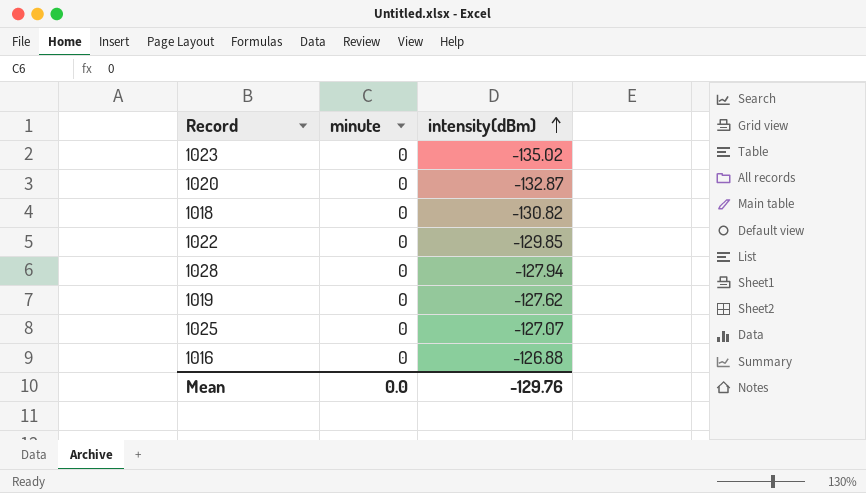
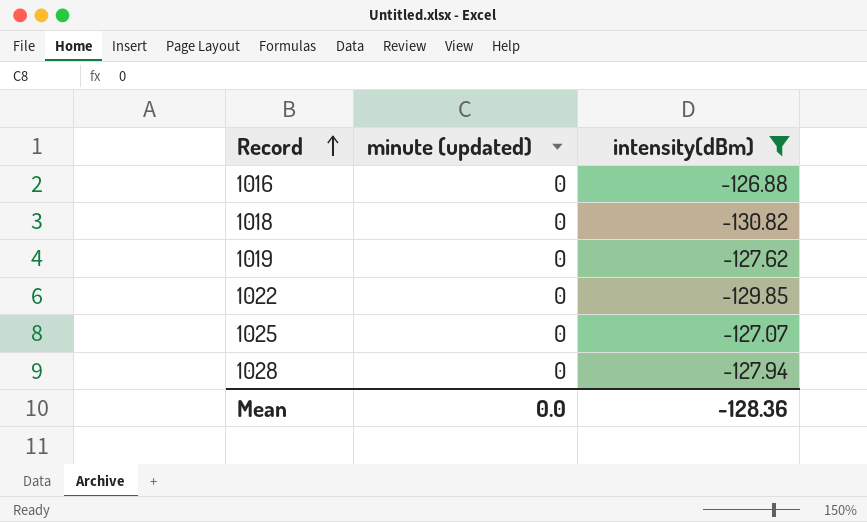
filter: none -> intensity(dBm) >= -130.82
row order: intensity(dBm) ascending -> Record ascending
column name: minute -> minute (updated)
Mean | intensity(dBm): -129.76 -> -128.36

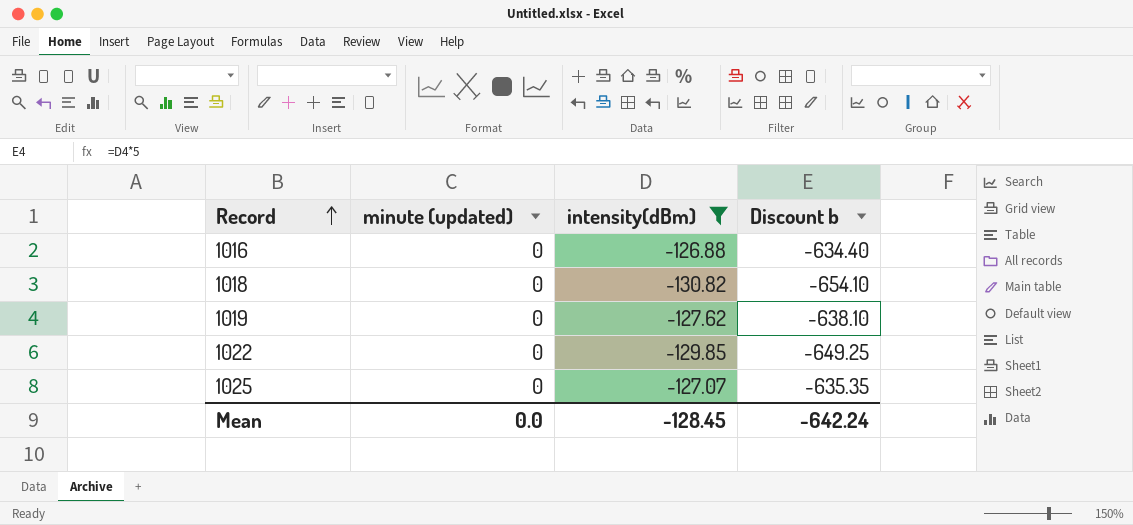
column Discount b | formula: none -> [intensity(dBm)] * 5
row 1028: 0 | -127.94 -> none
Mean | intensity(dBm): -128.36 -> -128.45

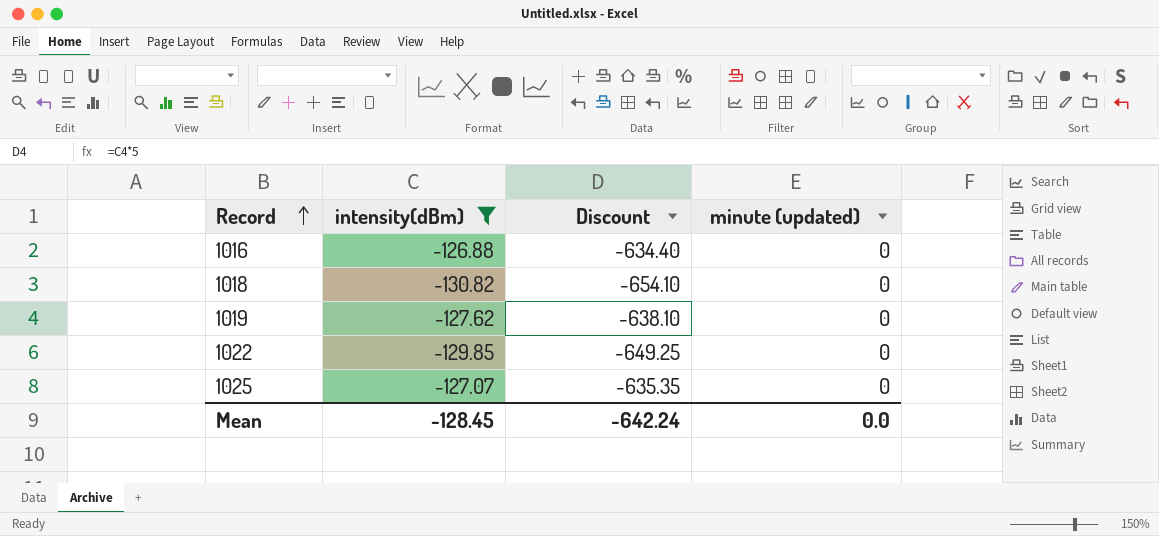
column name: Discount b -> Discount
column minute (updated) | position: 2 -> 4

